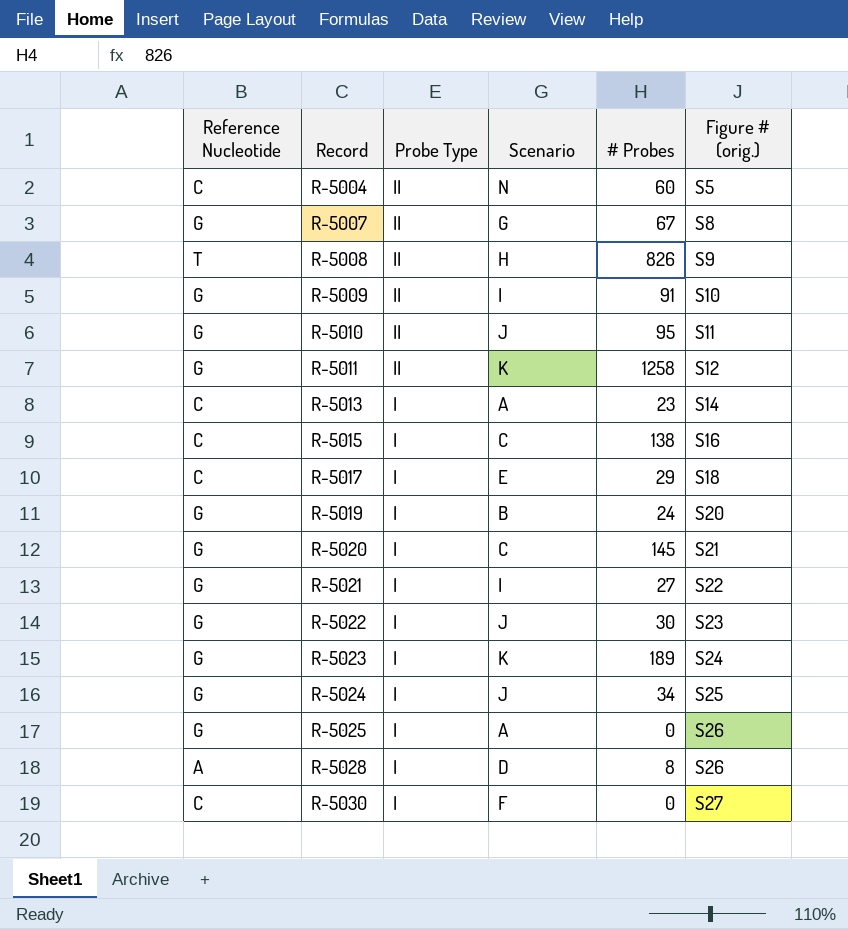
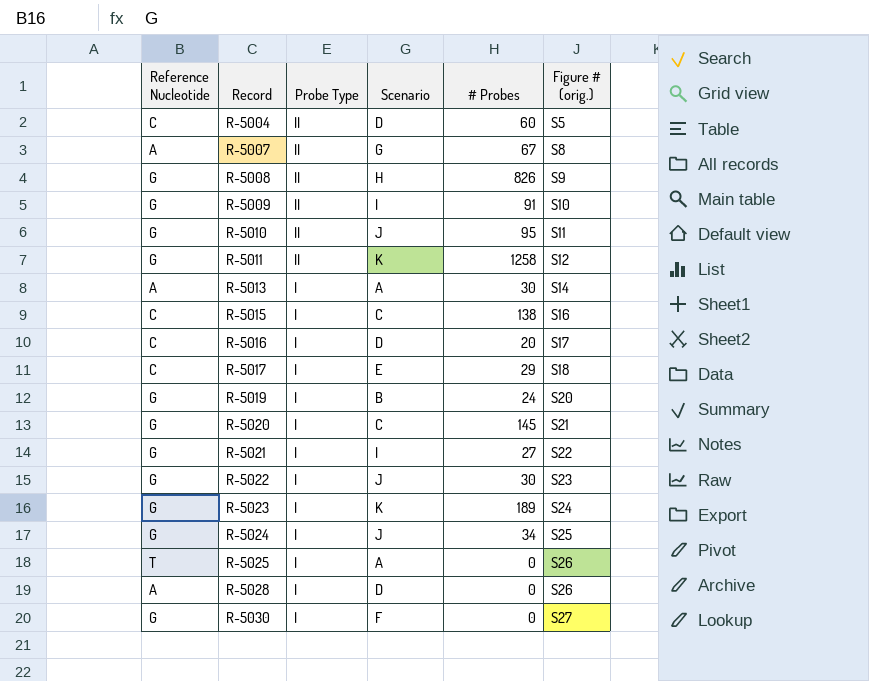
R-5004 | Scenario: N -> D
R-5007 | Reference Nucleotide: G -> A
R-5008 | Reference Nucleotide: T -> G
R-5013 | Reference Nucleotide: C -> A
R-5013 | # Probes: 23 -> 30
row R-5016: none -> C | I | D | 20 | S17
R-5025 | Reference Nucleotide: G -> T
R-5028 | # Probes: 8 -> 0
R-5030 | Reference Nucleotide: C -> G

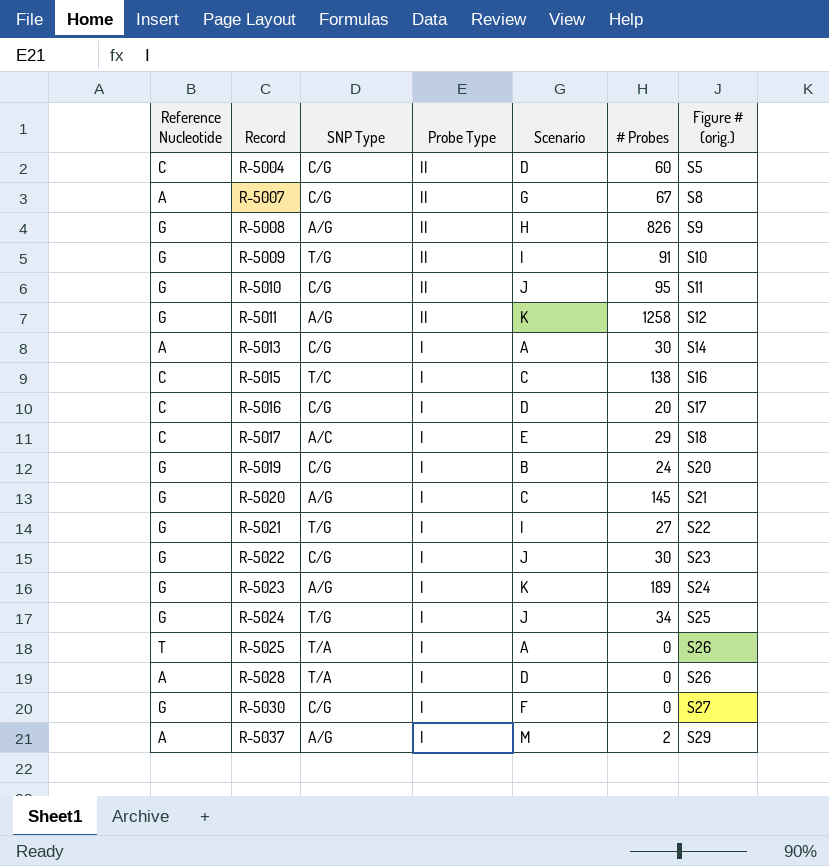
column SNP Type | position: none -> 3
row R-5037: none -> A | A/G | I | M | 2 | S29

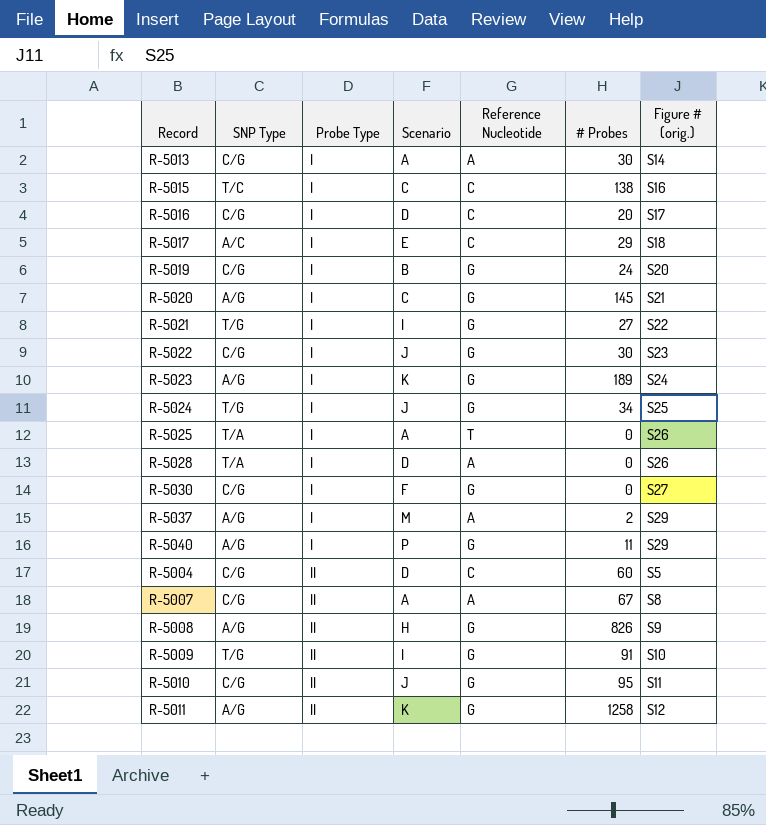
row order: Record ascending -> Probe Type ascending
column Reference Nucleotide | position: 1 -> 5
row R-5040: none -> A/G | I | P | G | 11 | S29
R-5007 | Scenario: G -> A

